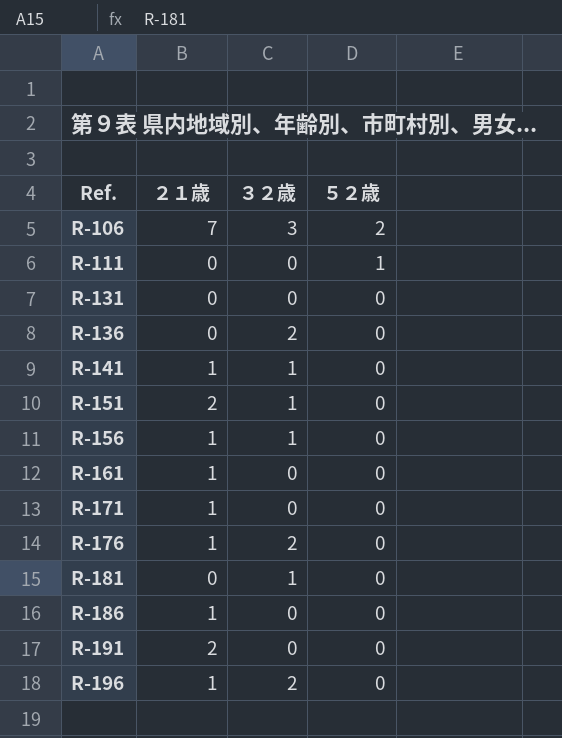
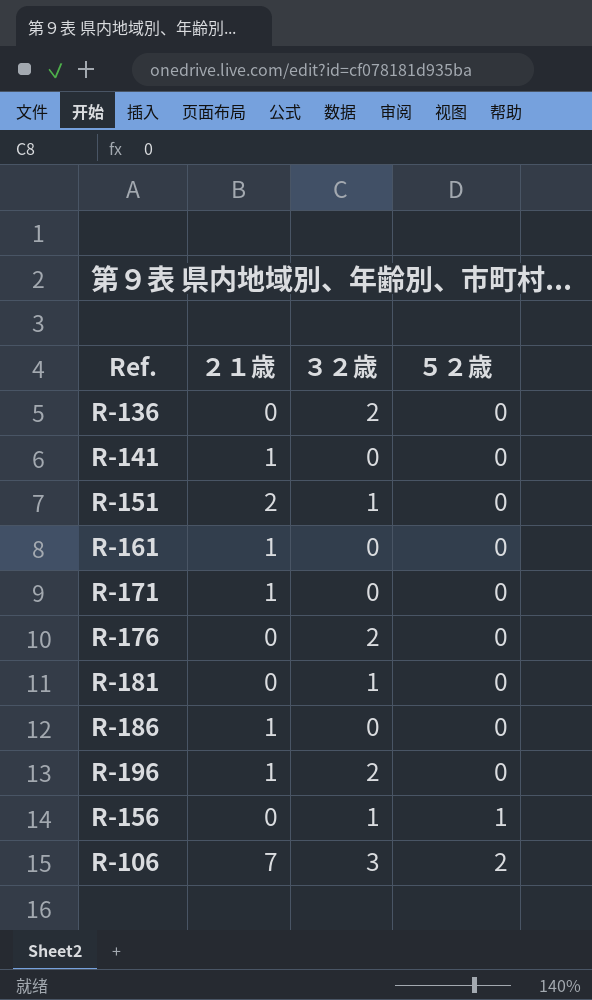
row order: Ref. ascending -> ５２歳 ascending
row R-111: 0 | 0 | 1 -> none
row R-131: 0 | 0 | 0 -> none
row R-191: 2 | 0 | 0 -> none
R-141 | ３２歳: 1 -> 0
R-176 | ２１歳: 1 -> 0
R-156 | ２１歳: 1 -> 0
R-156 | ５２歳: 0 -> 1

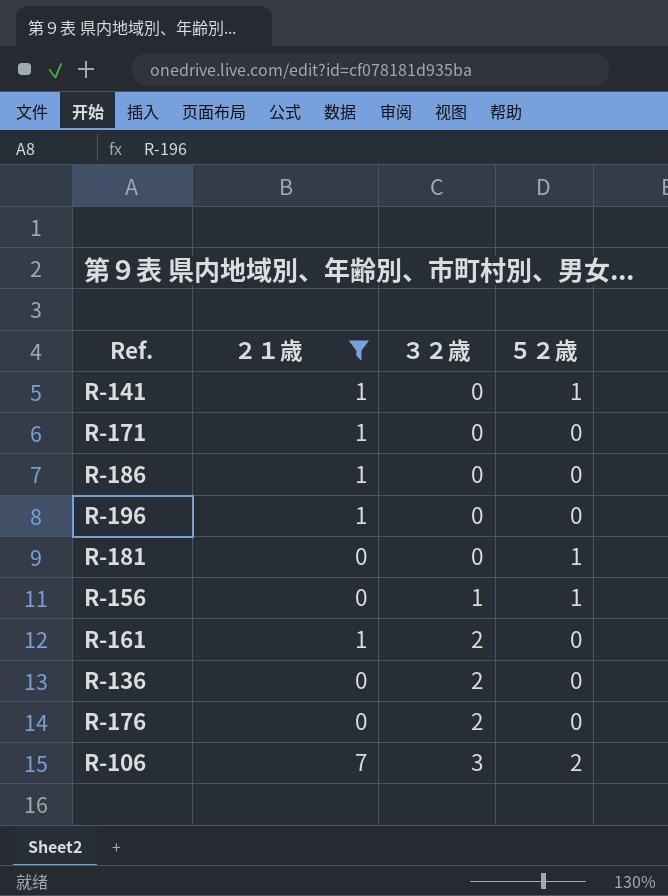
filter: none -> ２１歳 != 2
row order: ５２歳 ascending -> ３２歳 ascending
R-141 | ５２歳: 0 -> 1
R-196 | ３２歳: 2 -> 0
R-181 | ３２歳: 1 -> 0
R-181 | ５２歳: 0 -> 1
R-161 | ３２歳: 0 -> 2

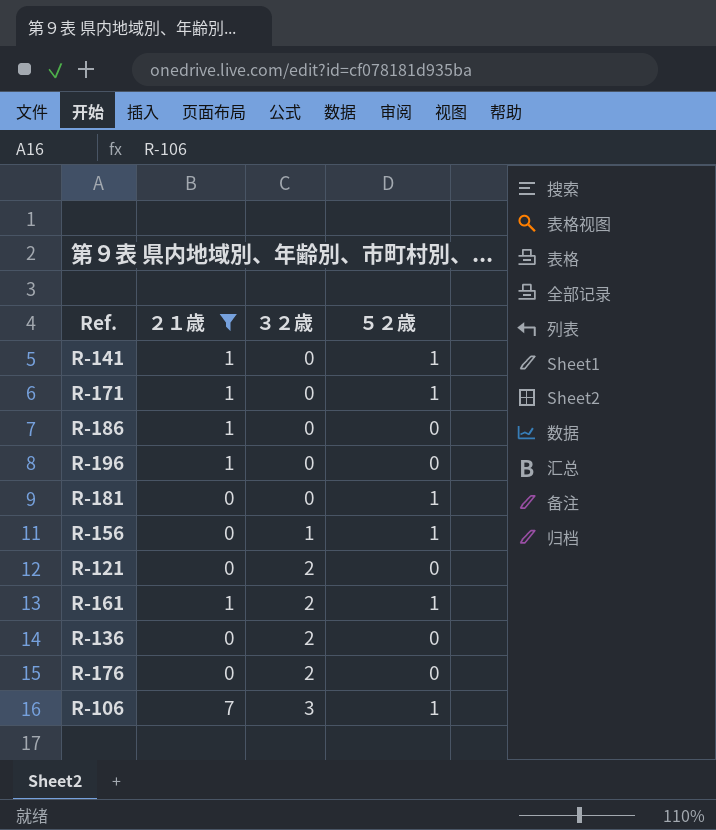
R-171 | ５２歳: 0 -> 1
row R-121: none -> 0 | 2 | 0
R-161 | ５２歳: 0 -> 1
R-106 | ５２歳: 2 -> 1

